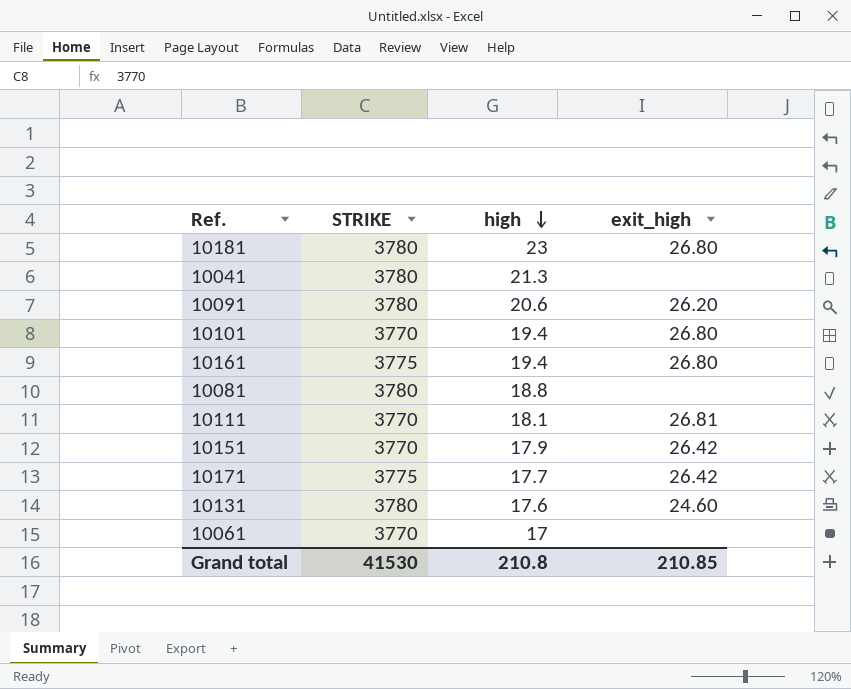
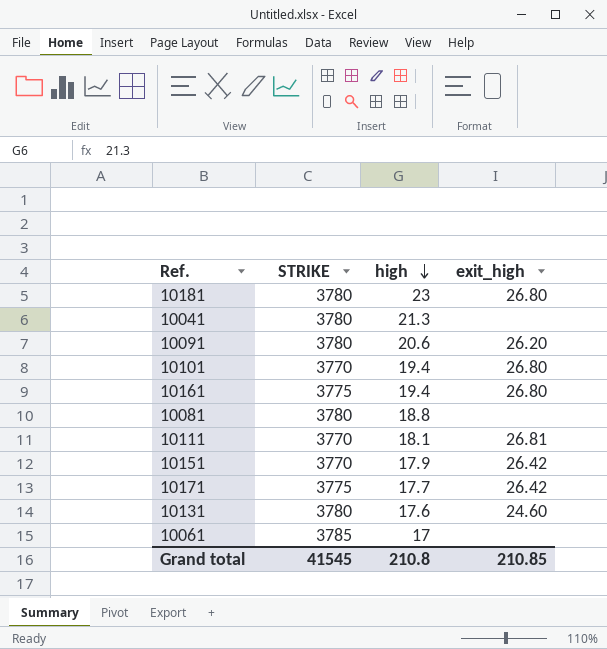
10061 | STRIKE: 3770 -> 3785
Grand total | STRIKE: 41530 -> 41545

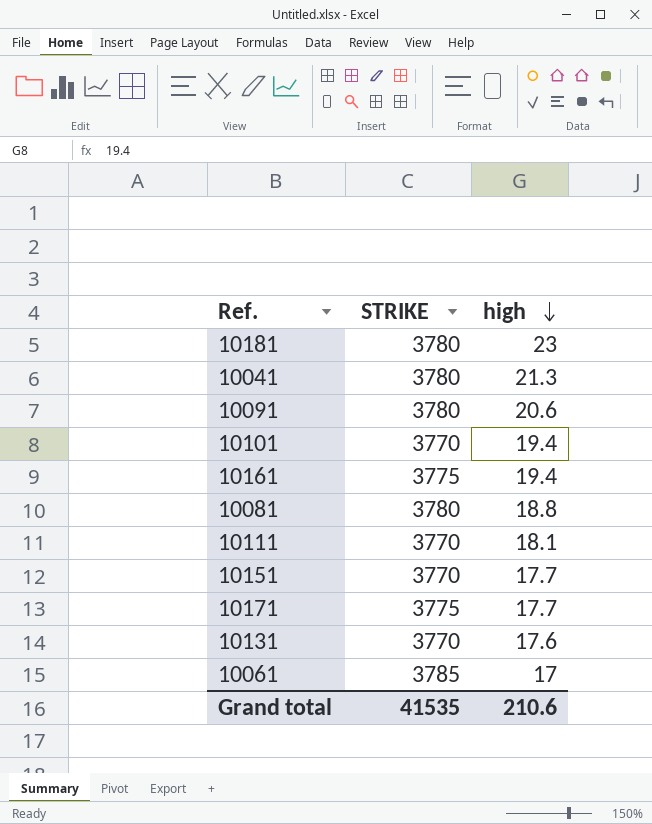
column exit_high | position: 4 -> none
10151 | high: 17.9 -> 17.7
10131 | STRIKE: 3780 -> 3770
Grand total | STRIKE: 41545 -> 41535
Grand total | high: 210.8 -> 210.6

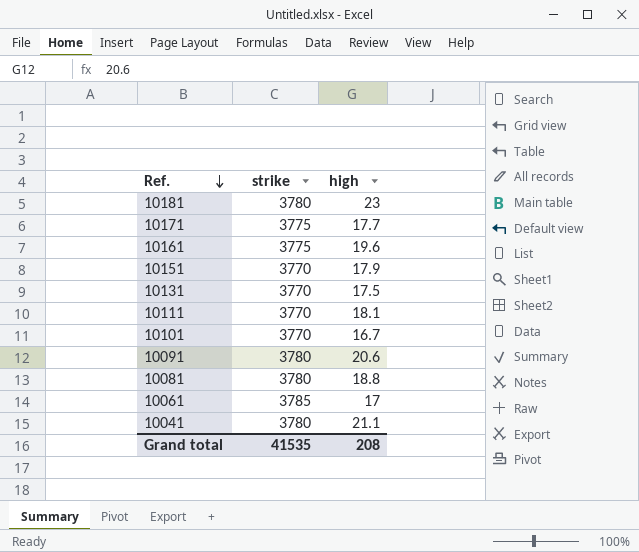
row order: high descending -> Ref. descending
column name: STRIKE -> strike
10161 | high: 19.4 -> 19.6
10151 | high: 17.7 -> 17.9
10131 | high: 17.6 -> 17.5
10101 | high: 19.4 -> 16.7
10041 | high: 21.3 -> 21.1
Grand total | high: 210.6 -> 208

